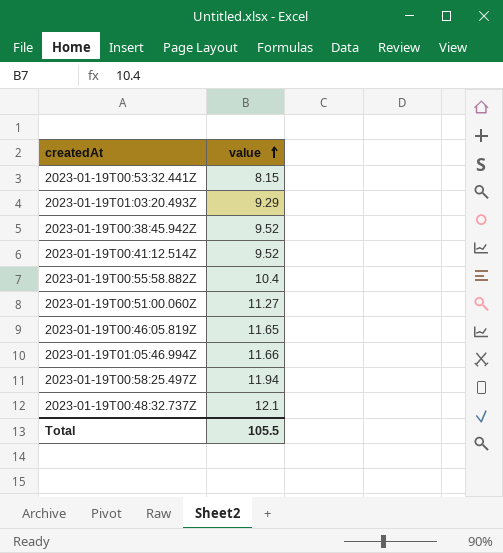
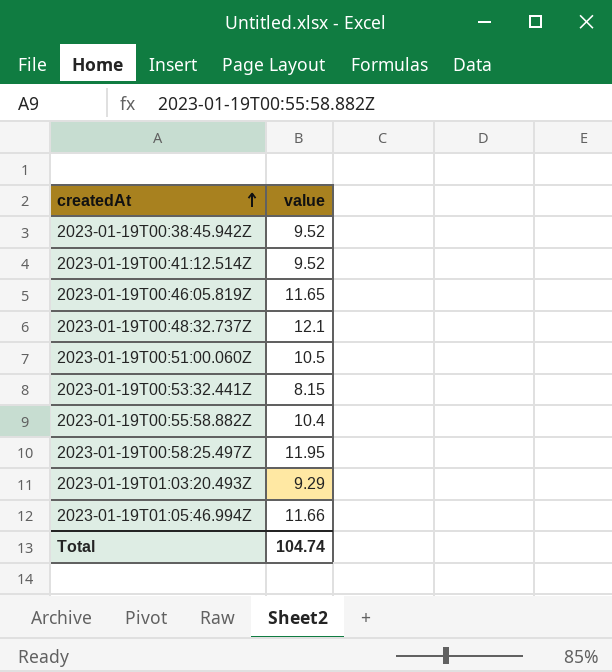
row order: value ascending -> createdAt ascending
2023-01-19T00:51:00.060Z | value: 11.27 -> 10.5
2023-01-19T00:58:25.497Z | value: 11.94 -> 11.95
Total | value: 105.5 -> 104.74

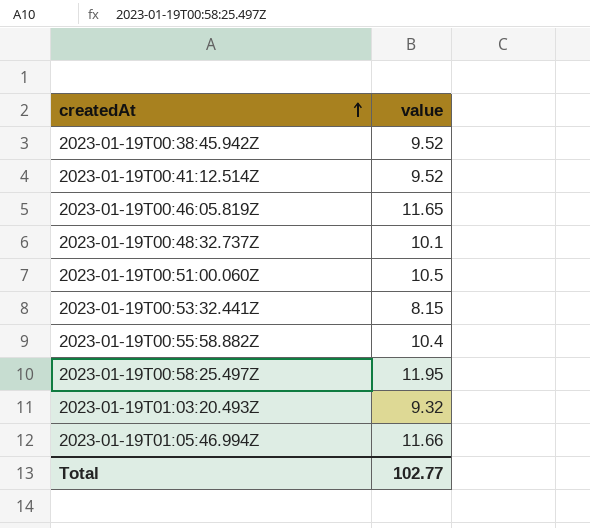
2023-01-19T00:48:32.737Z | value: 12.1 -> 10.1
2023-01-19T01:03:20.493Z | value: 9.29 -> 9.32
Total | value: 104.74 -> 102.77

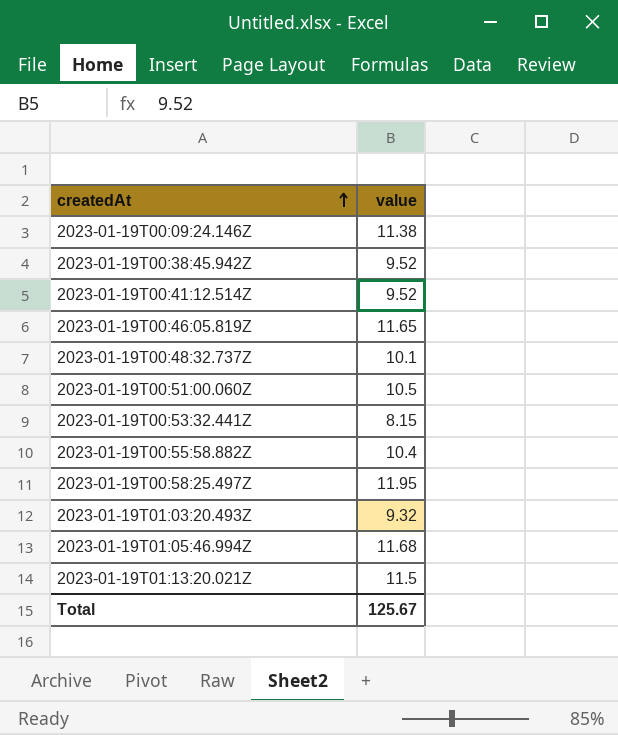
row 2023-01-19T00:09:24.146Z: none -> 11.38
2023-01-19T01:05:46.994Z | value: 11.66 -> 11.68
row 2023-01-19T01:13:20.021Z: none -> 11.5
Total | value: 102.77 -> 125.67

